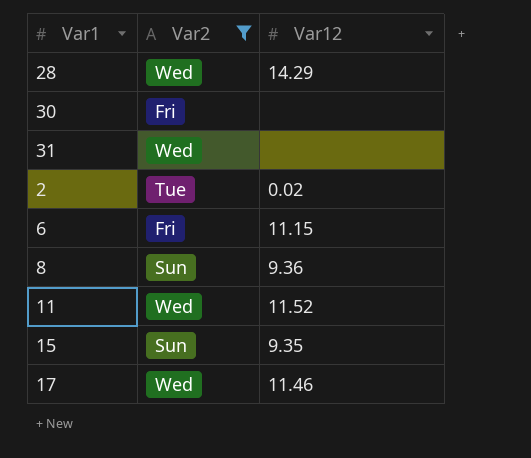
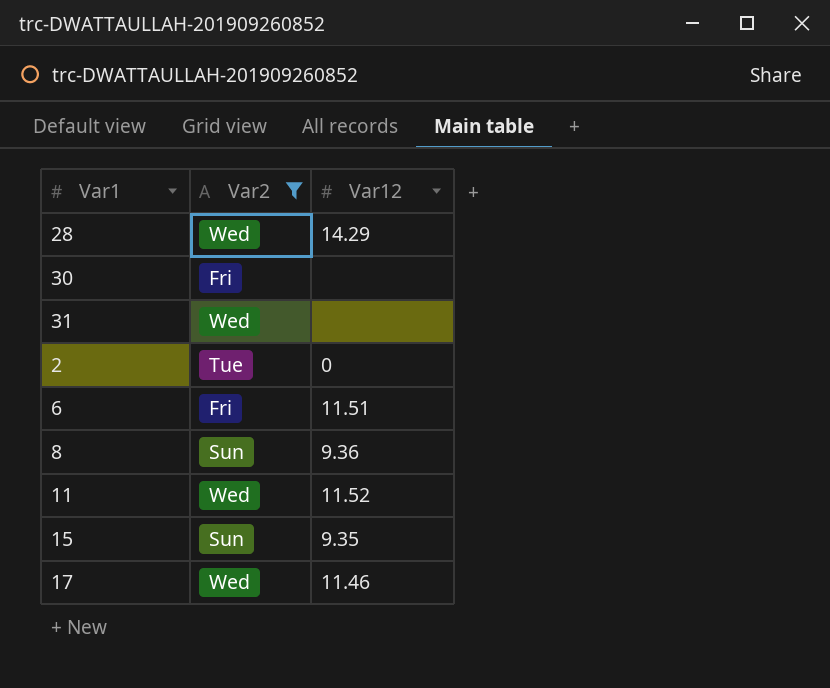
2 | Var12: 0.02 -> 0
6 | Var12: 11.15 -> 11.51

